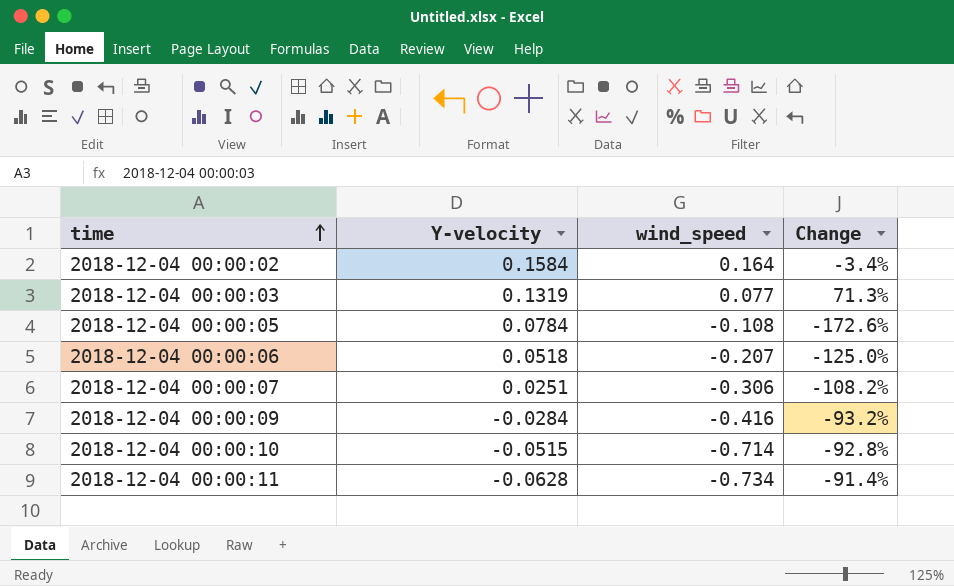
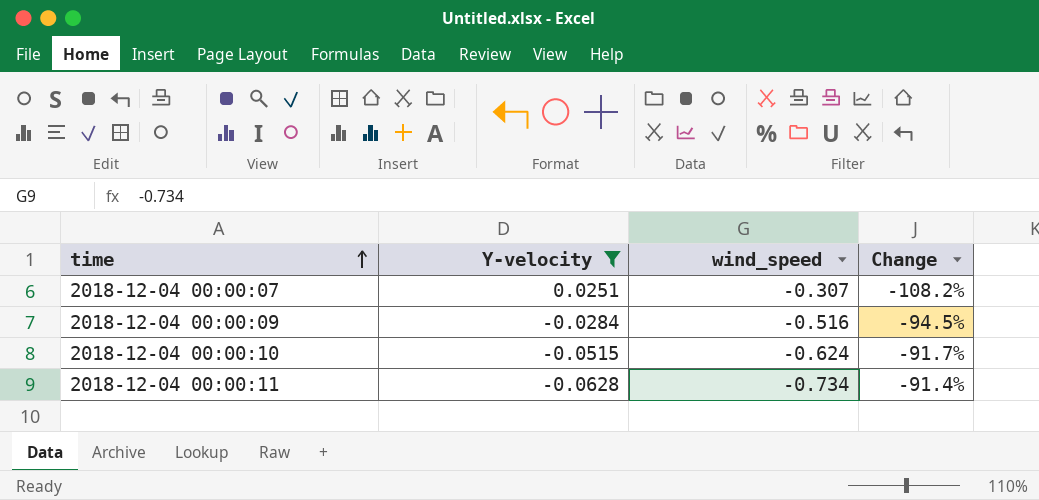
filter: none -> Y-velocity <= 0.0251
2018-12-04 00:00:07 | wind_speed: -0.306 -> -0.307
2018-12-04 00:00:09 | wind_speed: -0.416 -> -0.516
2018-12-04 00:00:09 | Change: -93.2% -> -94.5%
2018-12-04 00:00:10 | wind_speed: -0.714 -> -0.624
2018-12-04 00:00:10 | Change: -92.8% -> -91.7%

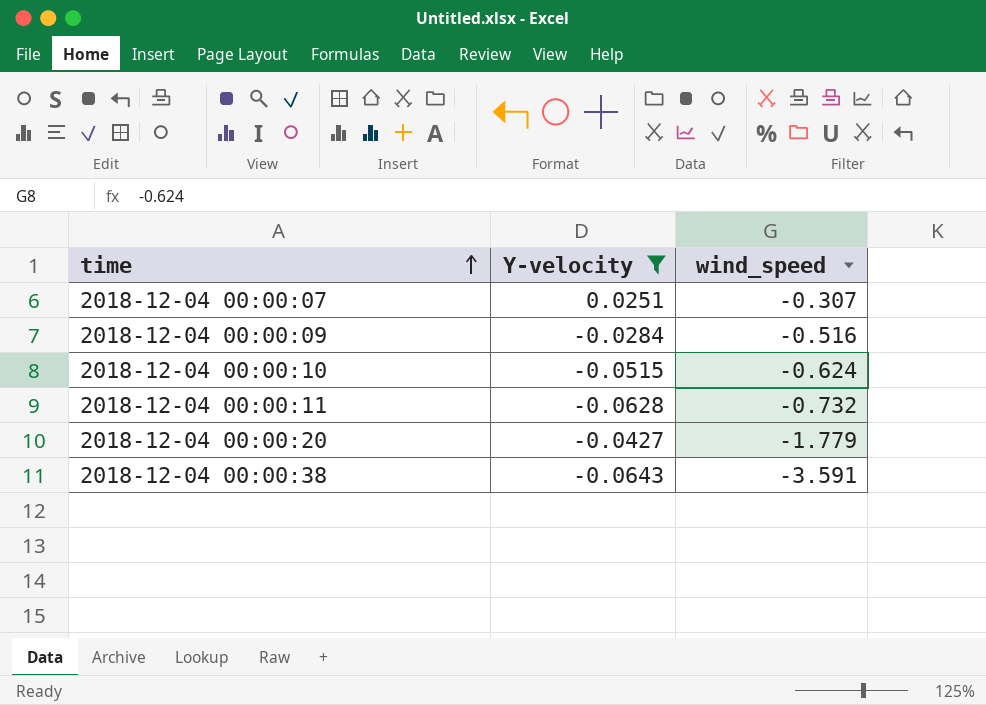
column Change | formula: ([Y-velocity] - [wind_speed]) / [wind_speed] -> none
2018-12-04 00:00:11 | wind_speed: -0.734 -> -0.732
row 2018-12-04 00:00:20: none -> -0.0427 | -1.779
row 2018-12-04 00:00:38: none -> -0.0643 | -3.591

